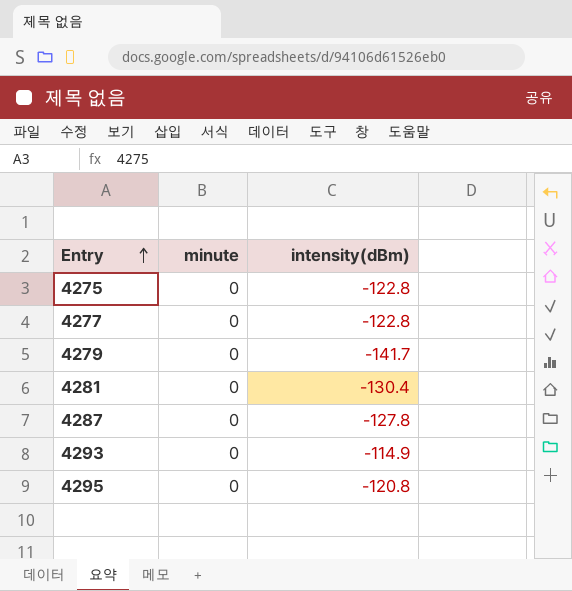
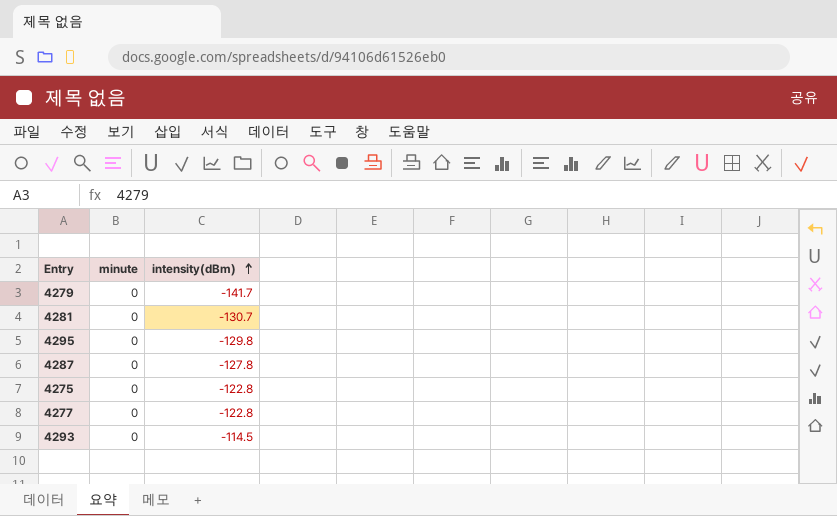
row order: Entry ascending -> intensity(dBm) ascending
4281 | intensity(dBm): -130.4 -> -130.7
4295 | intensity(dBm): -120.8 -> -129.8
4293 | intensity(dBm): -114.9 -> -114.5

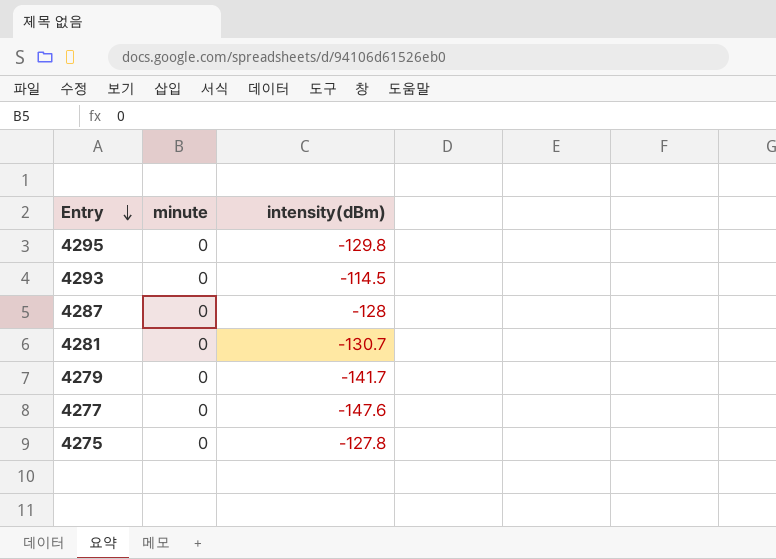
row order: intensity(dBm) ascending -> Entry descending
4287 | intensity(dBm): -127.8 -> -128
4277 | intensity(dBm): -122.8 -> -147.6
4275 | intensity(dBm): -122.8 -> -127.8

